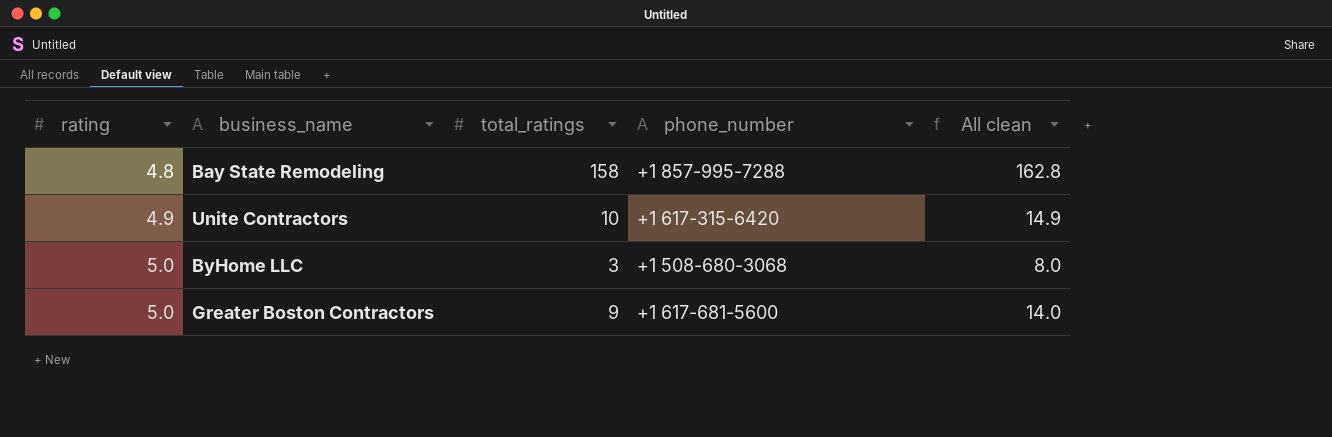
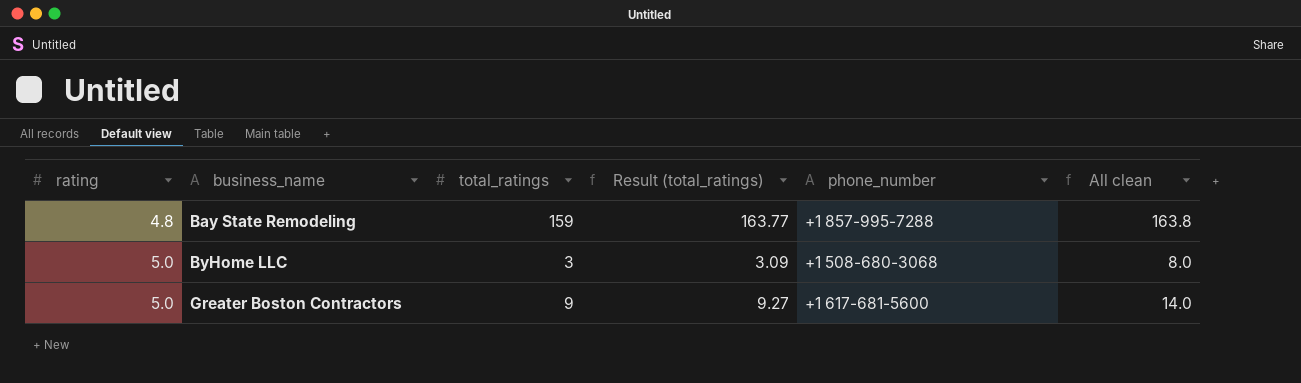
column Result (total_ratings) | formula: none -> [total_ratings] * 1.03
row Unite Contractors: 4.9 | 10 | +1 617-315-6420 | 14.9 -> none
Bay State Remodeling | total_ratings: 158 -> 159
Bay State Remodeling | All clean: 162.8 -> 163.8

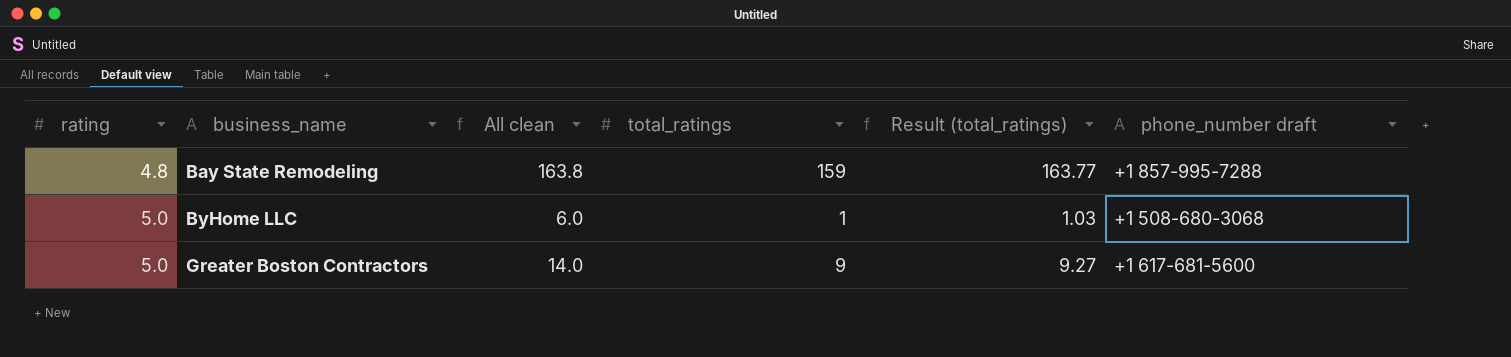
column All clean | position: 6 -> 3
column name: phone_number -> phone_number draft
ByHome LLC | All clean: 8.0 -> 6.0
ByHome LLC | total_ratings: 3 -> 1
ByHome LLC | Result (total_ratings): 3.09 -> 1.03

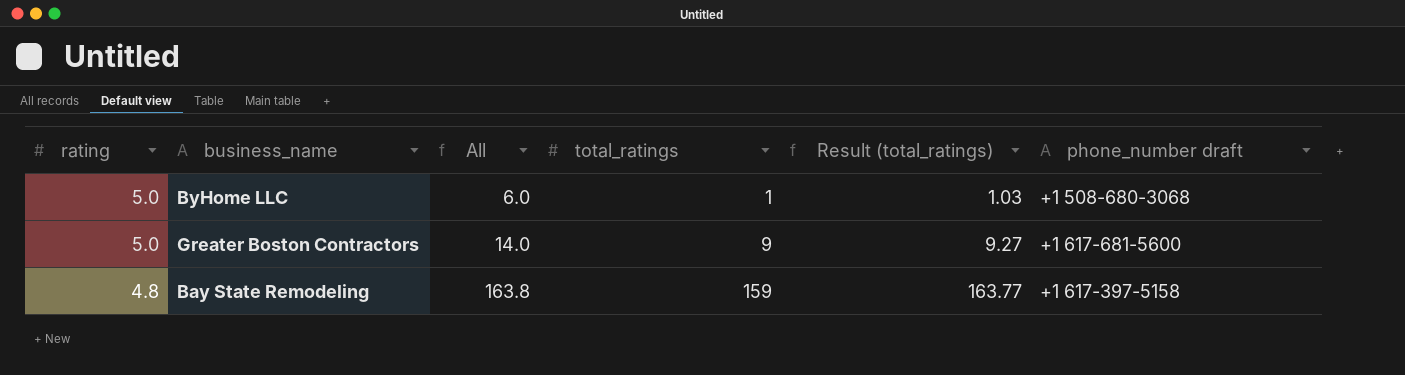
row order: rating ascending -> rating descending
column name: All clean -> All
Bay State Remodeling | phone_number draft: +1 857-995-7288 -> +1 617-397-5158

